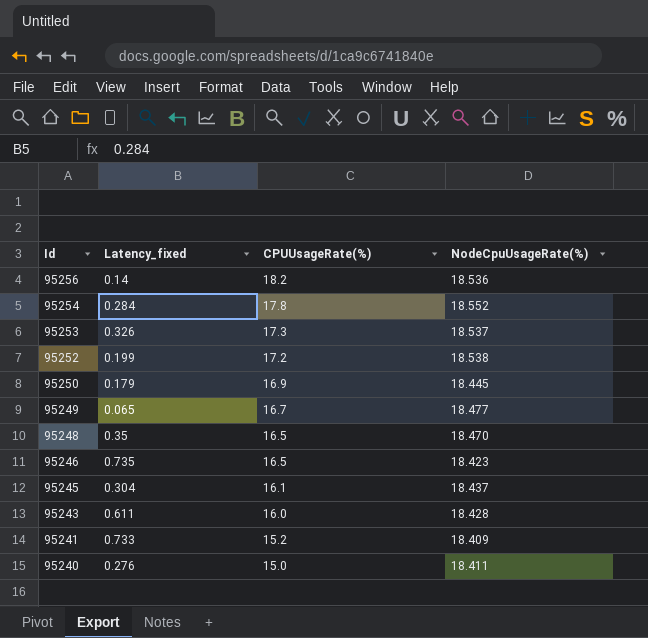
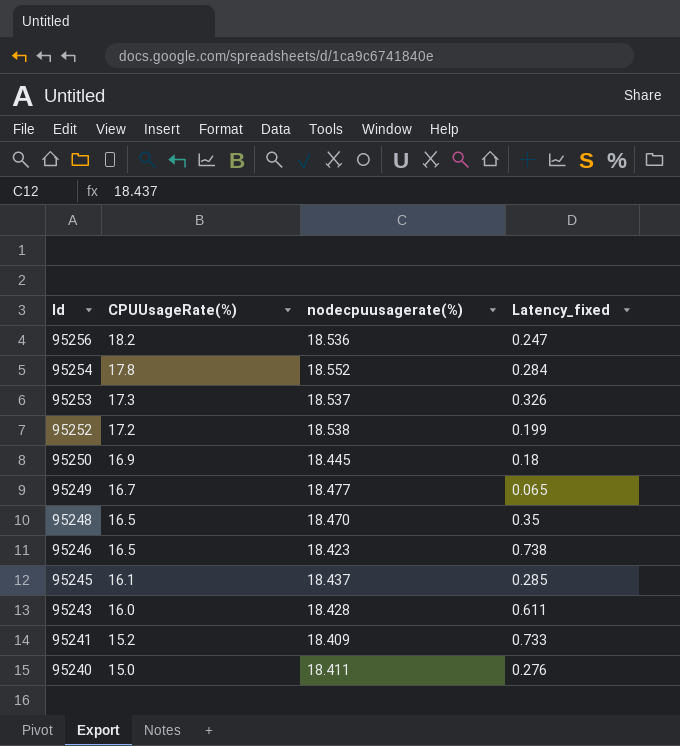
column name: NodeCpuUsageRate(%) -> nodecpuusagerate(%)
column Latency_fixed | position: 2 -> 4
95256 | Latency_fixed: 0.14 -> 0.247
95250 | Latency_fixed: 0.179 -> 0.18
95246 | Latency_fixed: 0.735 -> 0.738
95245 | Latency_fixed: 0.304 -> 0.285

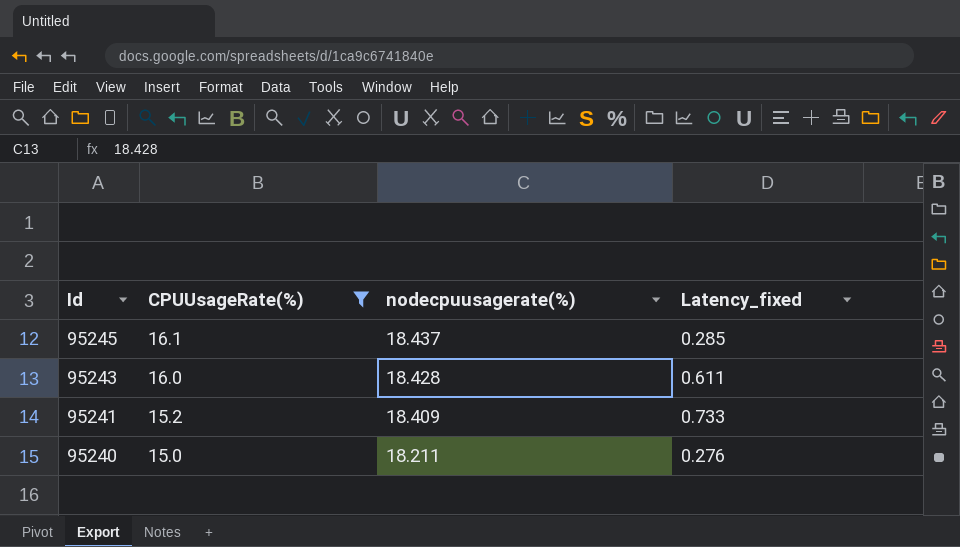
filter: none -> CPUUsageRate(%) <= 16.1
95240 | nodecpuusagerate(%): 18.411 -> 18.211

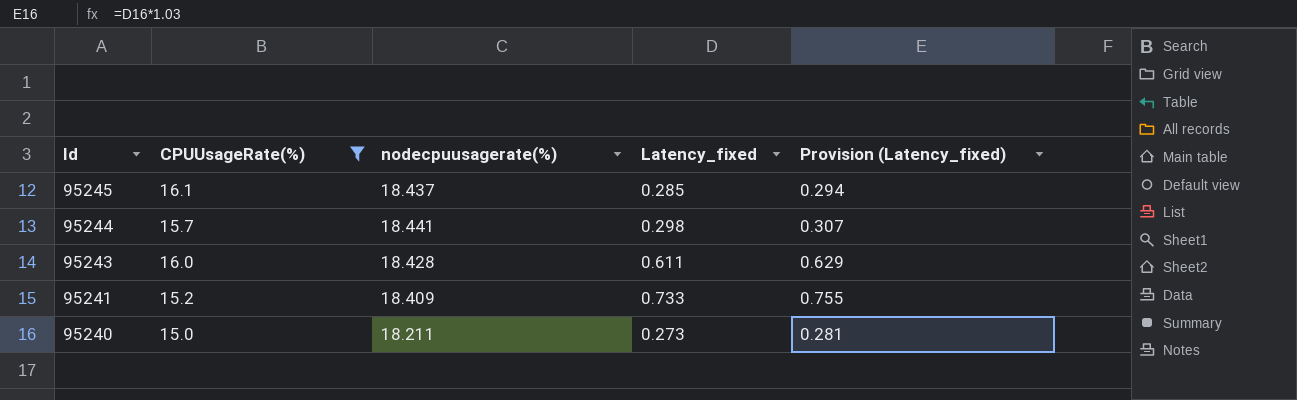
column Provision (Latency_fixed) | formula: none -> [Latency_fixed] * 1.03
row 95244: none -> 15.7 | 18.441 | 0.298 | 0.307
95240 | Latency_fixed: 0.276 -> 0.273

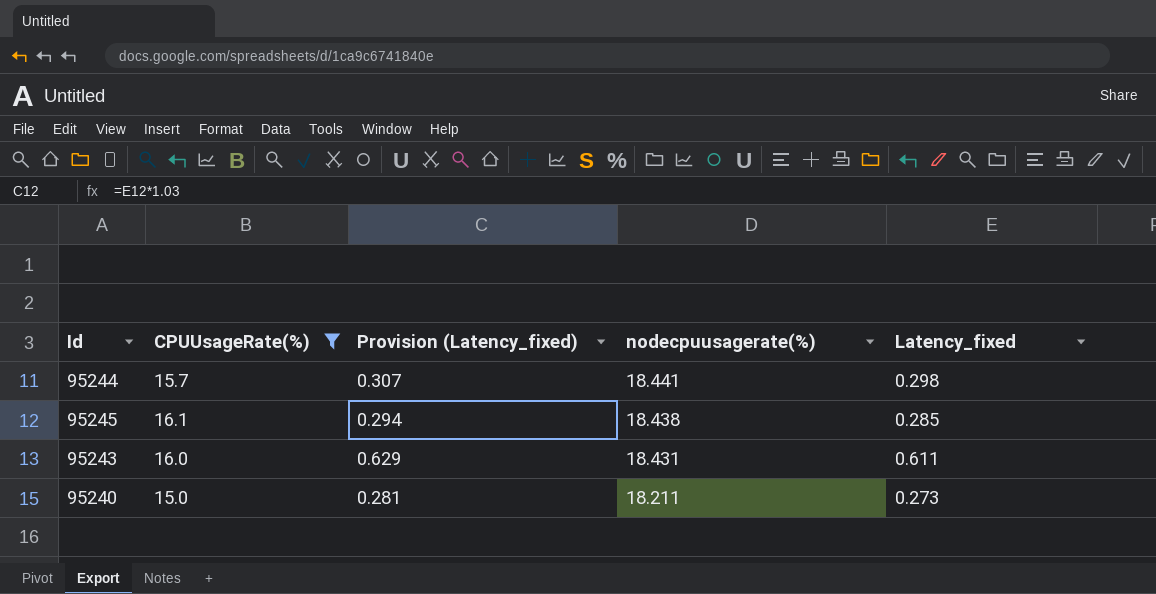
row order: Id descending -> nodecpuusagerate(%) descending
column Provision (Latency_fixed) | position: 5 -> 3
row 95241: 15.2 | 18.409 | 0.733 | 0.755 -> none
95245 | nodecpuusagerate(%): 18.437 -> 18.438
95243 | nodecpuusagerate(%): 18.428 -> 18.431

